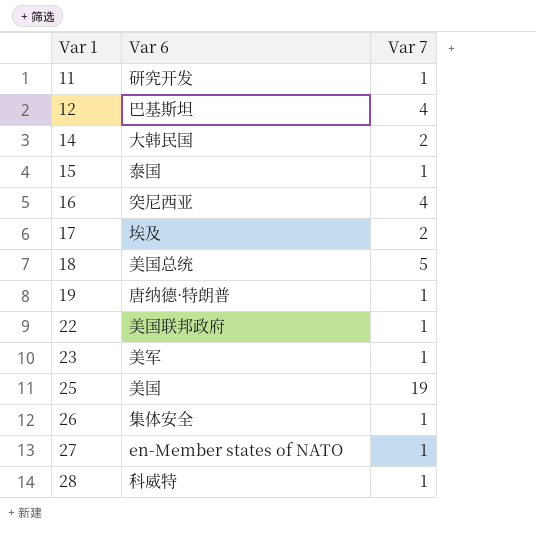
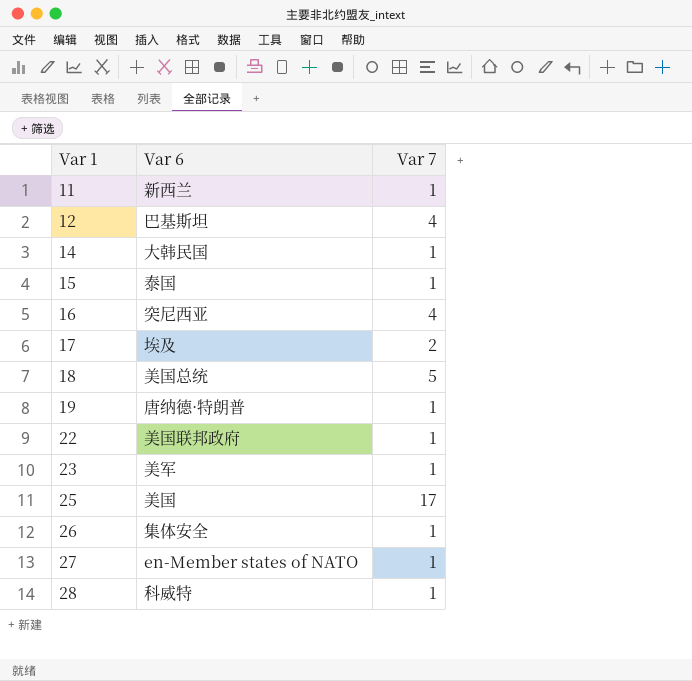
11 | Var 6: 研究开发 -> 新西兰
14 | Var 7: 2 -> 1
25 | Var 7: 19 -> 17

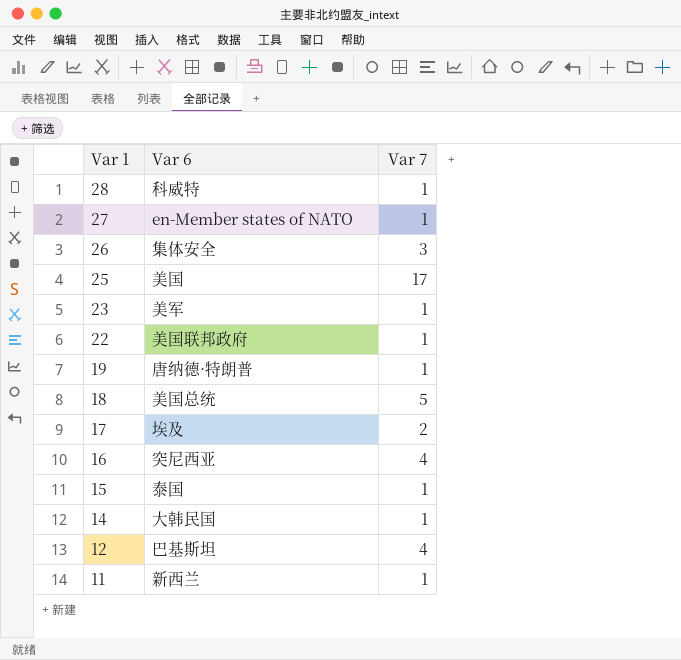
row order: Var 1 ascending -> Var 1 descending
26 | Var 7: 1 -> 3

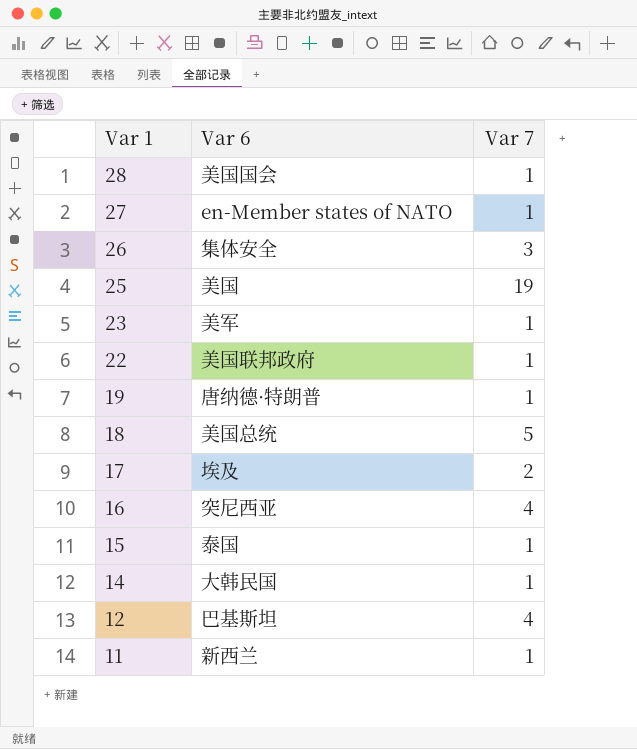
28 | Var 6: 科威特 -> 美国国会
25 | Var 7: 17 -> 19

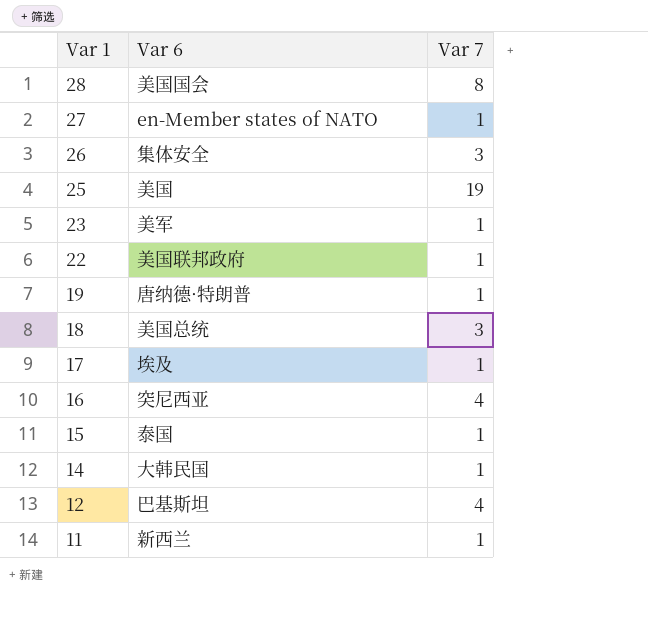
28 | Var 7: 1 -> 8
18 | Var 7: 5 -> 3
17 | Var 7: 2 -> 1

